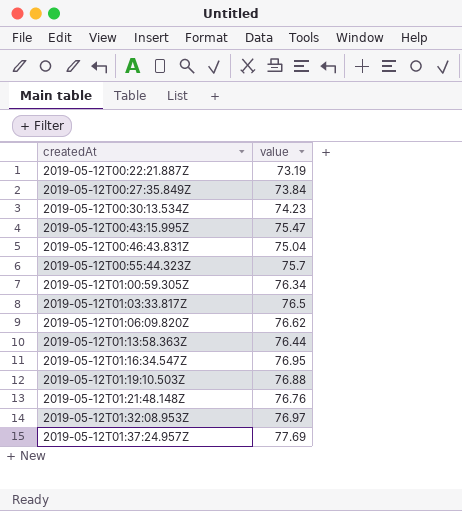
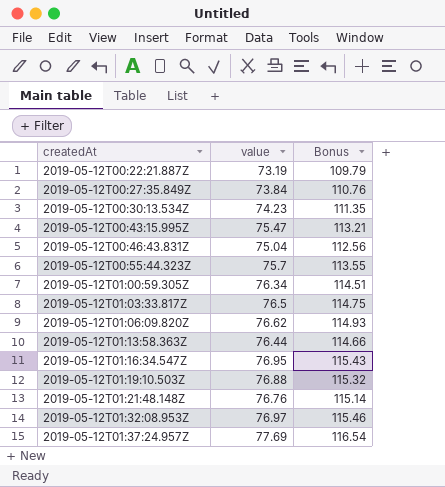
column Bonus | formula: none -> [value] * 1.5

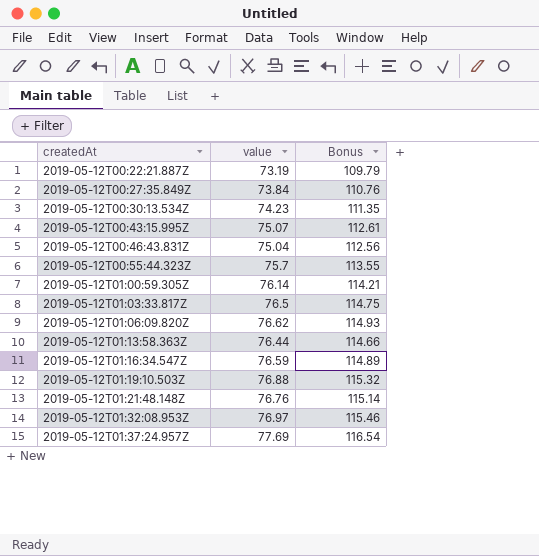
2019-05-12T00:43:15.995Z | value: 75.47 -> 75.07
2019-05-12T00:43:15.995Z | Bonus: 113.21 -> 112.61
2019-05-12T01:00:59.305Z | value: 76.34 -> 76.14
2019-05-12T01:00:59.305Z | Bonus: 114.51 -> 114.21
2019-05-12T01:16:34.547Z | value: 76.95 -> 76.59
2019-05-12T01:16:34.547Z | Bonus: 115.43 -> 114.89

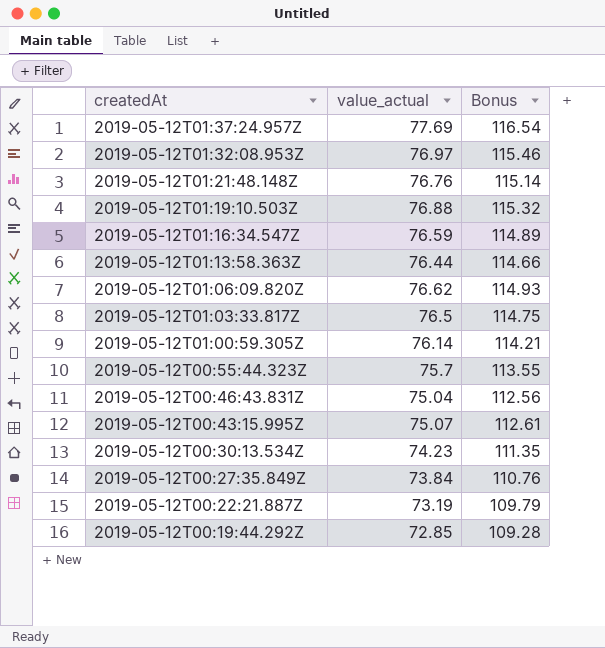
row order: createdAt ascending -> createdAt descending
column name: value -> value_actual
row 2019-05-12T00:19:44.292Z: none -> 72.85 | 109.28

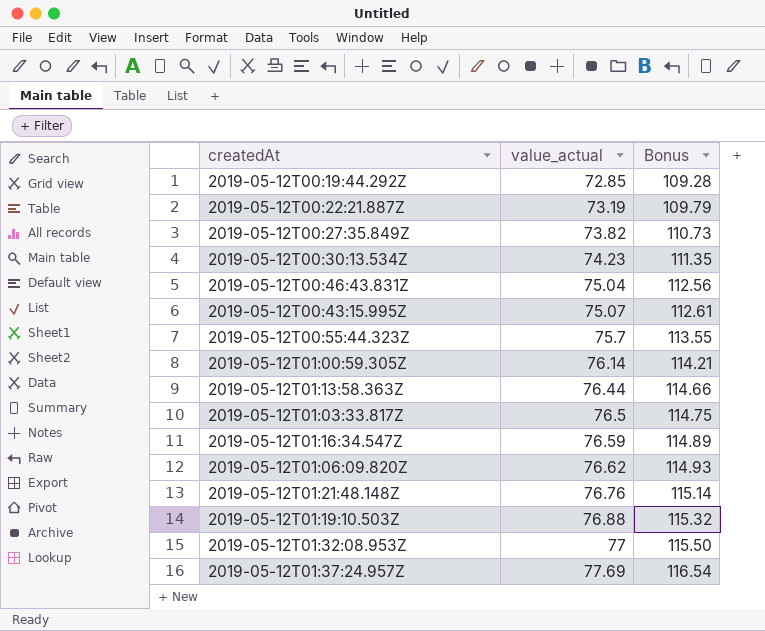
row order: createdAt descending -> value_actual ascending
2019-05-12T00:27:35.849Z | value_actual: 73.84 -> 73.82
2019-05-12T00:27:35.849Z | Bonus: 110.76 -> 110.73
2019-05-12T01:32:08.953Z | value_actual: 76.97 -> 77
2019-05-12T01:32:08.953Z | Bonus: 115.46 -> 115.50

